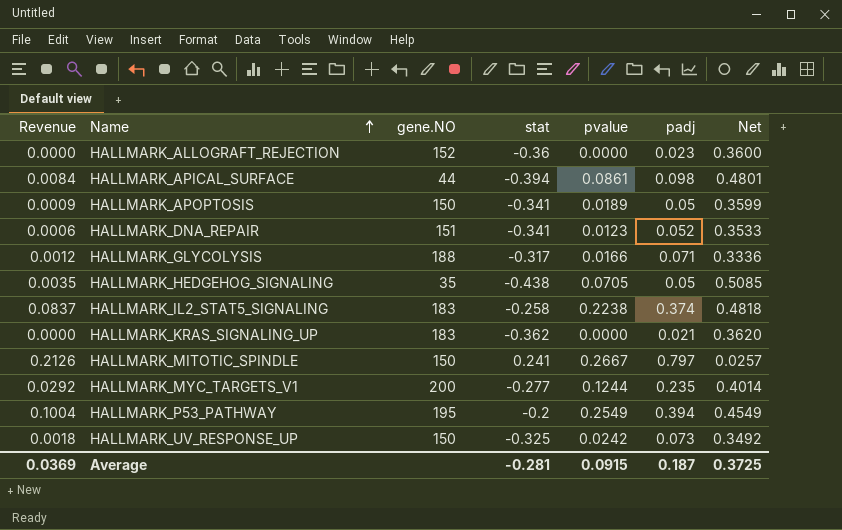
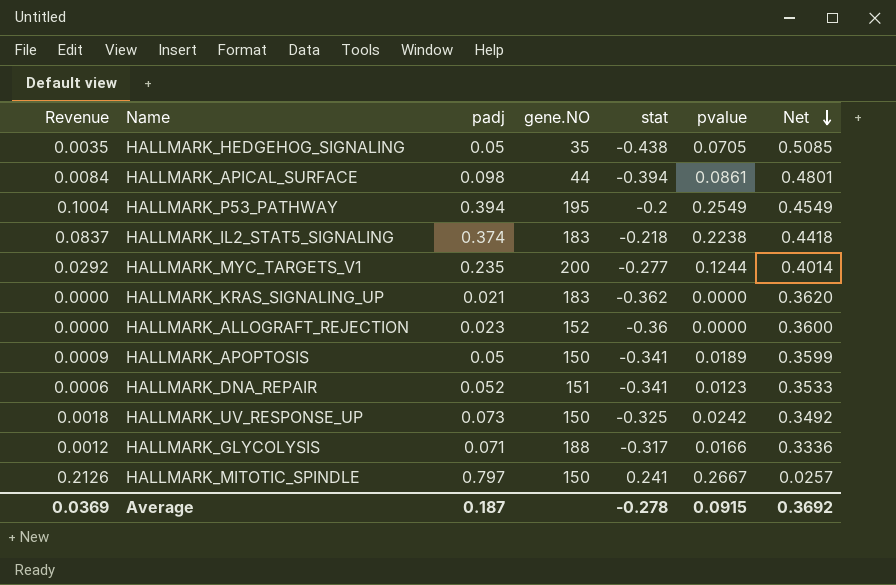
row order: Name ascending -> Net descending
column padj | position: 6 -> 3
HALLMARK_IL2_STAT5_SIGNALING | stat: -0.258 -> -0.218
HALLMARK_IL2_STAT5_SIGNALING | Net: 0.4818 -> 0.4418
Average | stat: -0.281 -> -0.278
Average | Net: 0.3725 -> 0.3692

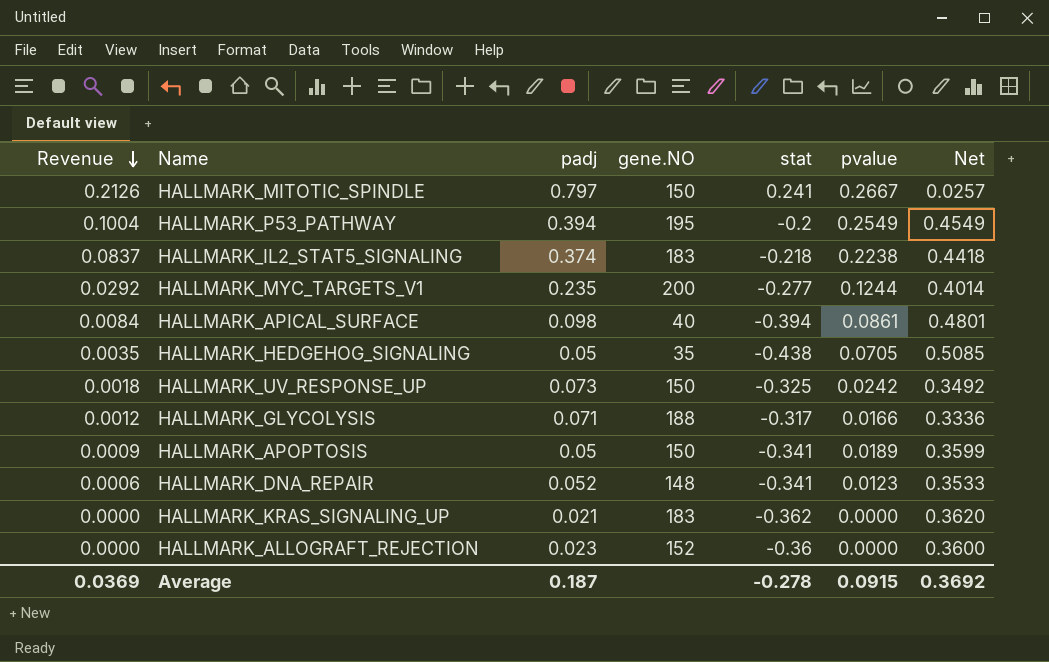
row order: Net descending -> Revenue descending
HALLMARK_APICAL_SURFACE | gene.NO: 44 -> 40
HALLMARK_DNA_REPAIR | gene.NO: 151 -> 148

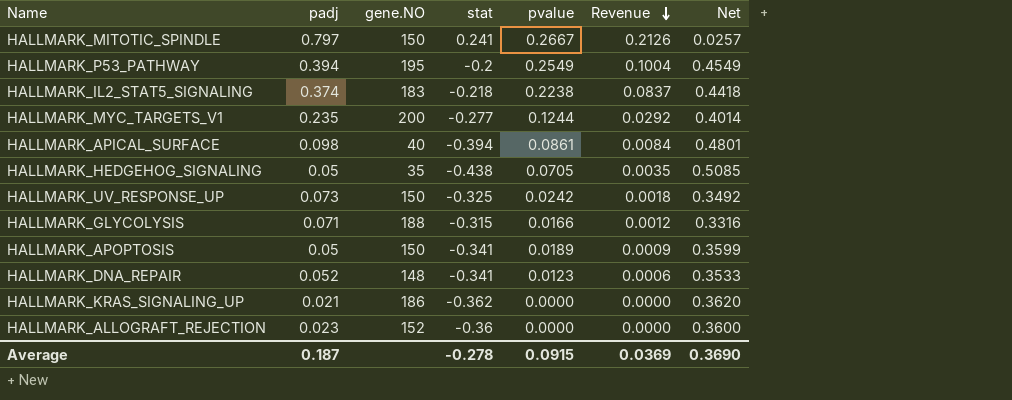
column Revenue | position: 1 -> 6
HALLMARK_GLYCOLYSIS | stat: -0.317 -> -0.315
HALLMARK_GLYCOLYSIS | Net: 0.3336 -> 0.3316
HALLMARK_KRAS_SIGNALING_UP | gene.NO: 183 -> 186
Average | Net: 0.3692 -> 0.3690

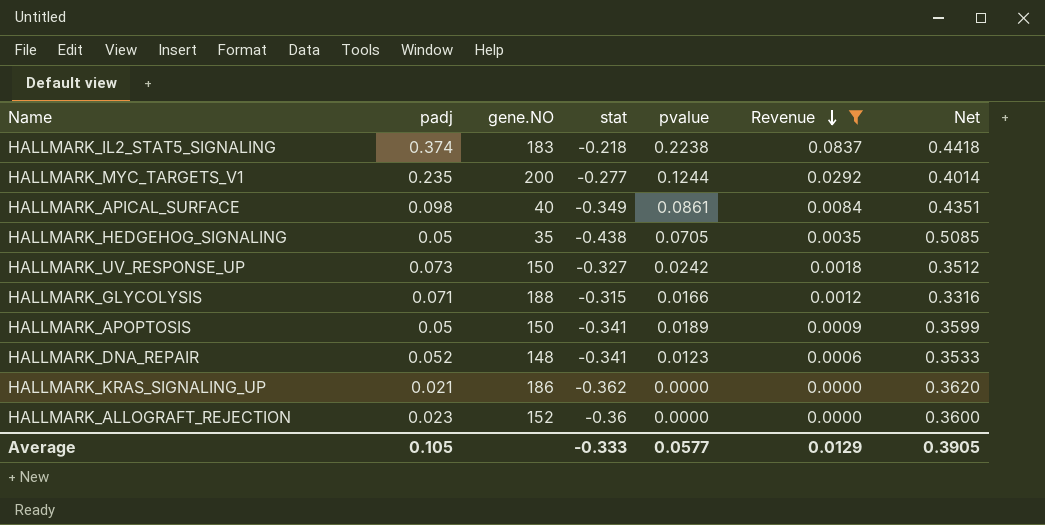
filter: none -> Revenue <= 0.0837
HALLMARK_APICAL_SURFACE | stat: -0.394 -> -0.349
HALLMARK_APICAL_SURFACE | Net: 0.4801 -> 0.4351
HALLMARK_UV_RESPONSE_UP | stat: -0.325 -> -0.327
HALLMARK_UV_RESPONSE_UP | Net: 0.3492 -> 0.3512
Average | padj: 0.187 -> 0.105
Average | stat: -0.278 -> -0.333
Average | pvalue: 0.0915 -> 0.0577
Average | Revenue: 0.0369 -> 0.0129
Average | Net: 0.3690 -> 0.3905

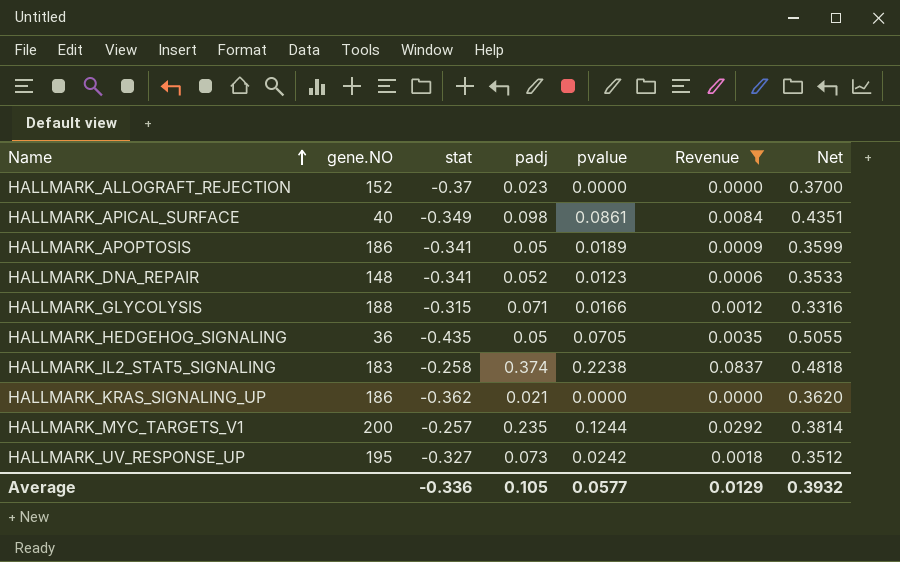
row order: Revenue descending -> Name ascending
column padj | position: 2 -> 4
HALLMARK_ALLOGRAFT_REJECTION | stat: -0.36 -> -0.37
HALLMARK_ALLOGRAFT_REJECTION | Net: 0.3600 -> 0.3700
HALLMARK_APOPTOSIS | gene.NO: 150 -> 186
HALLMARK_HEDGEHOG_SIGNALING | gene.NO: 35 -> 36
HALLMARK_HEDGEHOG_SIGNALING | stat: -0.438 -> -0.435
HALLMARK_HEDGEHOG_SIGNALING | Net: 0.5085 -> 0.5055
HALLMARK_IL2_STAT5_SIGNALING | stat: -0.218 -> -0.258
HALLMARK_IL2_STAT5_SIGNALING | Net: 0.4418 -> 0.4818
HALLMARK_MYC_TARGETS_V1 | stat: -0.277 -> -0.257
HALLMARK_MYC_TARGETS_V1 | Net: 0.4014 -> 0.3814
HALLMARK_UV_RESPONSE_UP | gene.NO: 150 -> 195
Average | stat: -0.333 -> -0.336
Average | Net: 0.3905 -> 0.3932

